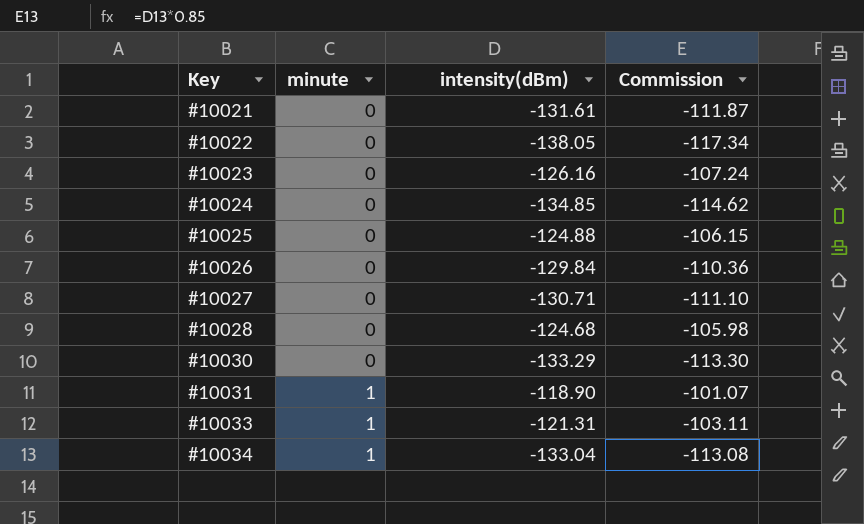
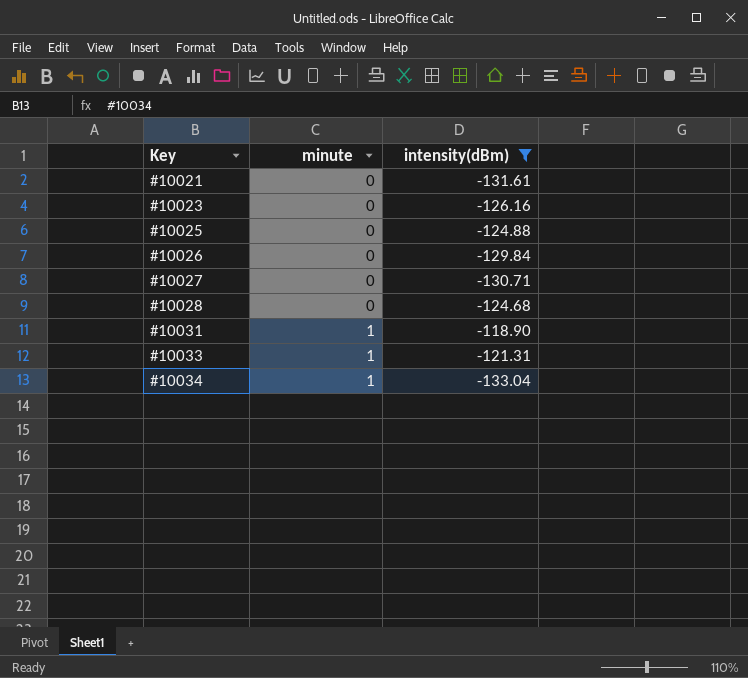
filter: none -> intensity(dBm) >= -133.04
column Commission | formula: [intensity(dBm)] * 0.85 -> none

